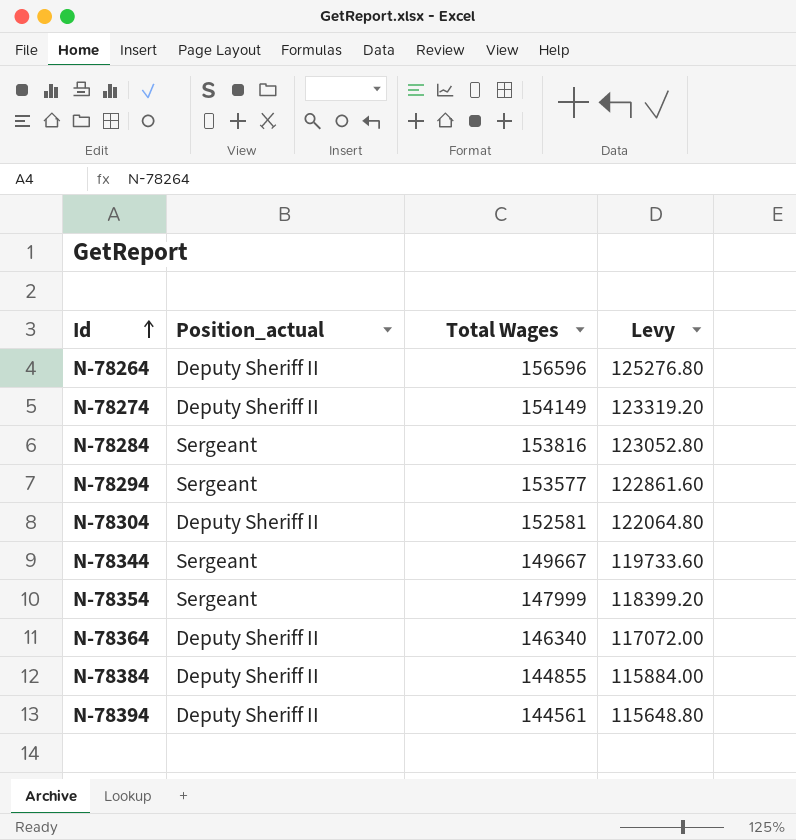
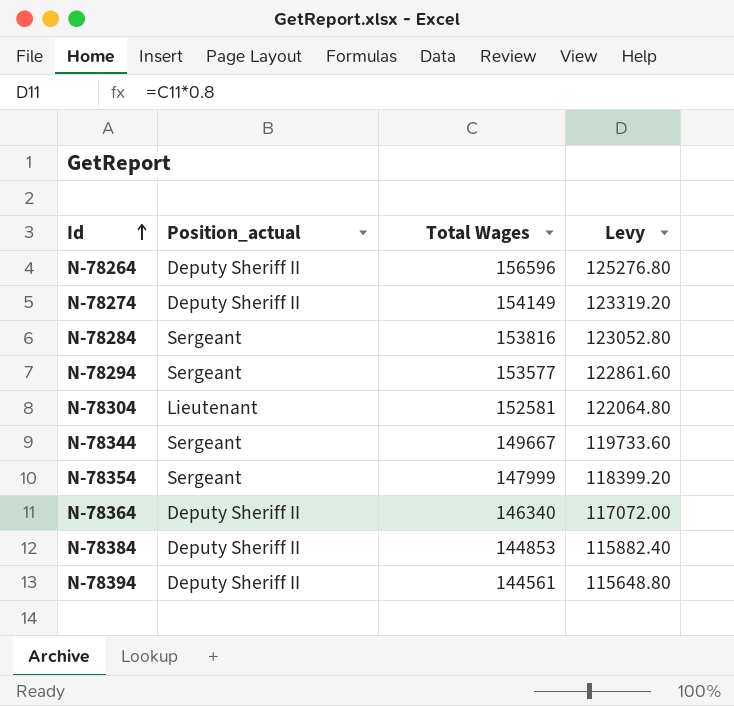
N-78304 | Position_actual: Deputy Sheriff II -> Lieutenant
N-78384 | Total Wages: 144855 -> 144853
N-78384 | Levy: 115884.00 -> 115882.40

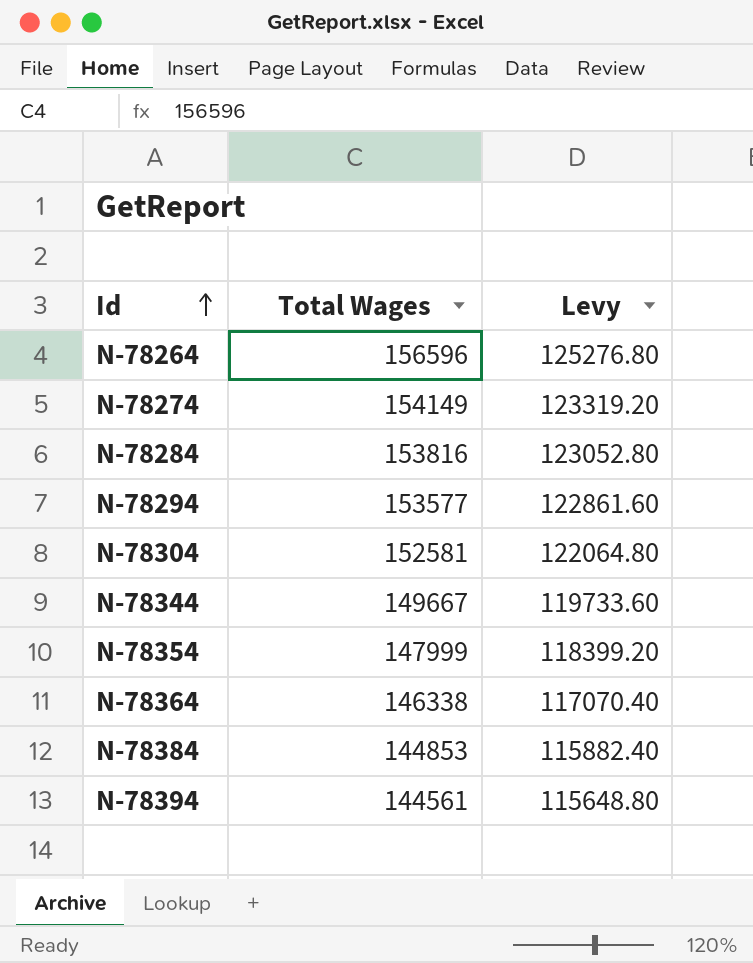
column Position_actual | position: 2 -> none
N-78364 | Total Wages: 146340 -> 146338
N-78364 | Levy: 117072.00 -> 117070.40

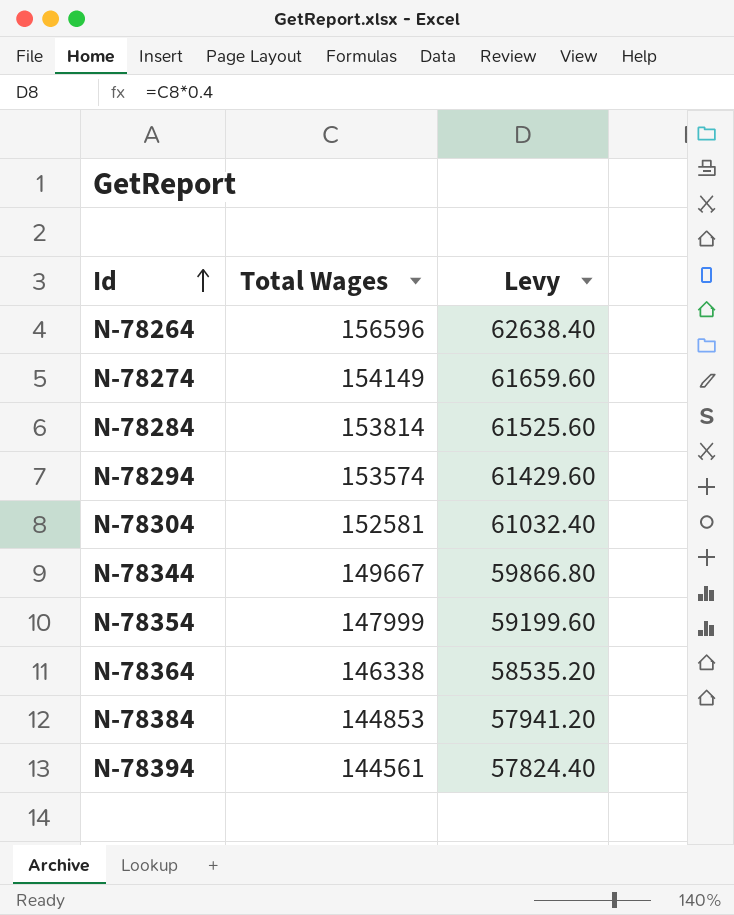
column Levy | formula: [Total Wages] * 0.8 -> [Total Wages] * 0.4
N-78284 | Total Wages: 153816 -> 153814
N-78294 | Total Wages: 153577 -> 153574

